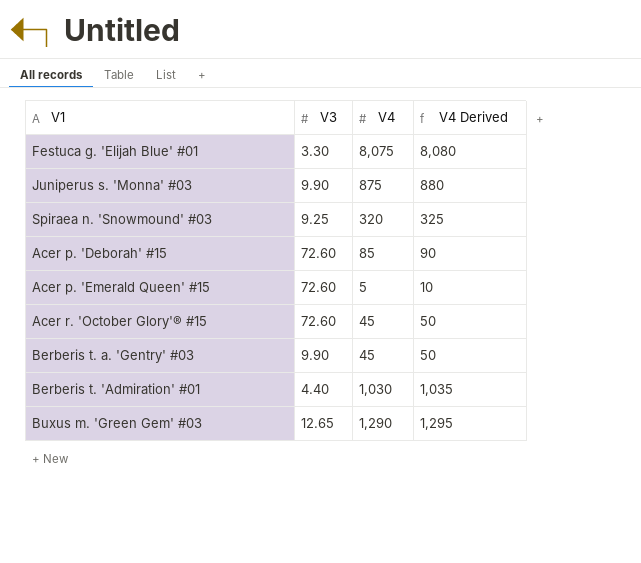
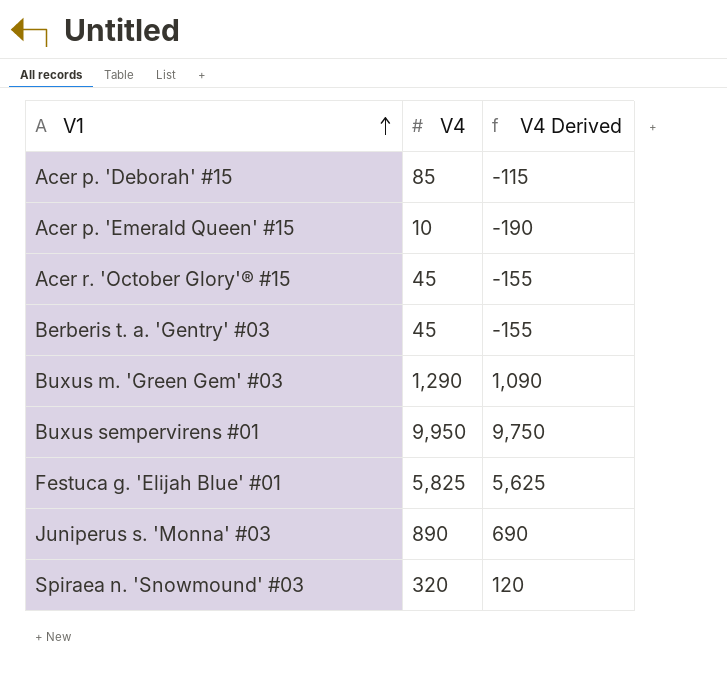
row order: none -> V1 ascending
column V3 | position: 2 -> none
column V4 Derived | formula: [V4] + 5 -> [V4] - 200
row Berberis t. 'Admiration' #01: 4.40 | 1,030 | 1,035 -> none
Acer p. 'Emerald Queen' #15 | V4: 5 -> 10
row Buxus sempervirens #01: none -> 9,950 | 9,750
Festuca g. 'Elijah Blue' #01 | V4: 8,075 -> 5,825
Juniperus s. 'Monna' #03 | V4: 875 -> 890

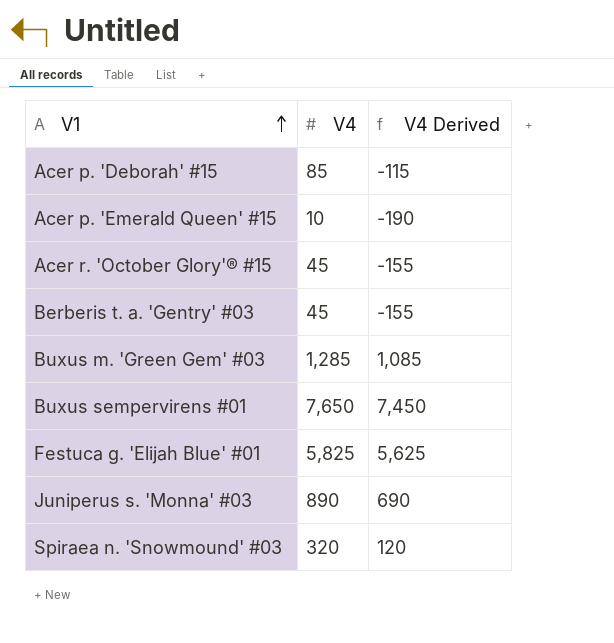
Buxus m. 'Green Gem' #03 | V4: 1,290 -> 1,285
Buxus m. 'Green Gem' #03 | V4 Derived: 1,090 -> 1,085
Buxus sempervirens #01 | V4: 9,950 -> 7,650
Buxus sempervirens #01 | V4 Derived: 9,750 -> 7,450

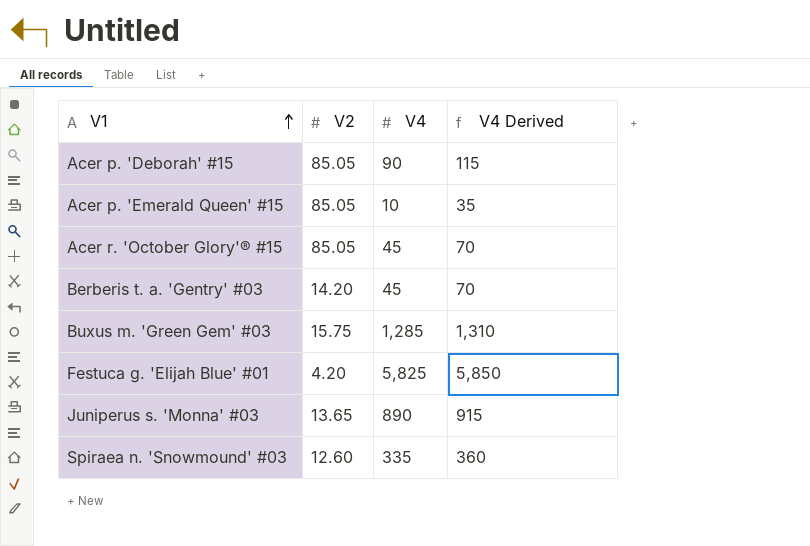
column V2 | position: none -> 2
column V4 Derived | formula: [V4] - 200 -> [V4] + 25
row Buxus sempervirens #01: 7,650 | 7,450 -> none
Acer p. 'Deborah' #15 | V4: 85 -> 90
Spiraea n. 'Snowmound' #03 | V4: 320 -> 335

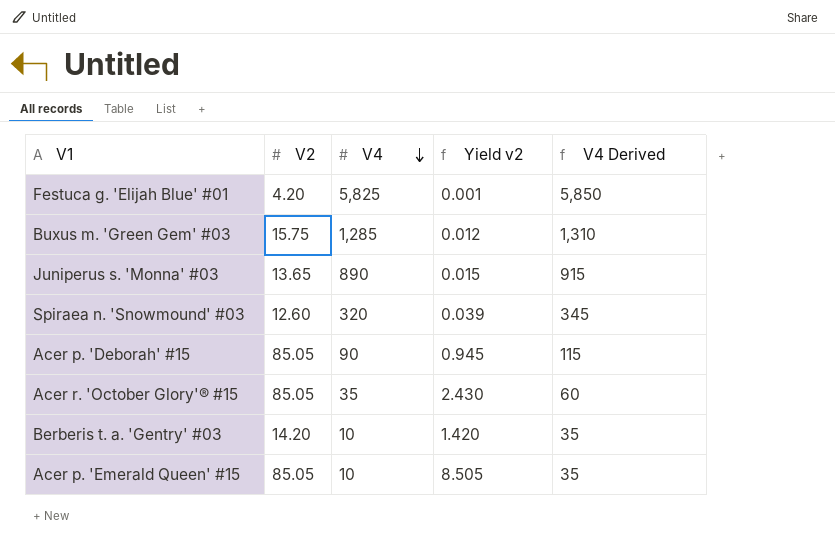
row order: V1 ascending -> V4 descending
column Yield v2 | formula: none -> [V2] / [V4]
Spiraea n. 'Snowmound' #03 | V4: 335 -> 320
Spiraea n. 'Snowmound' #03 | V4 Derived: 360 -> 345
Acer r. 'October Glory'® #15 | V4: 45 -> 35
Acer r. 'October Glory'® #15 | V4 Derived: 70 -> 60
Berberis t. a. 'Gentry' #03 | V4: 45 -> 10
Berberis t. a. 'Gentry' #03 | V4 Derived: 70 -> 35

